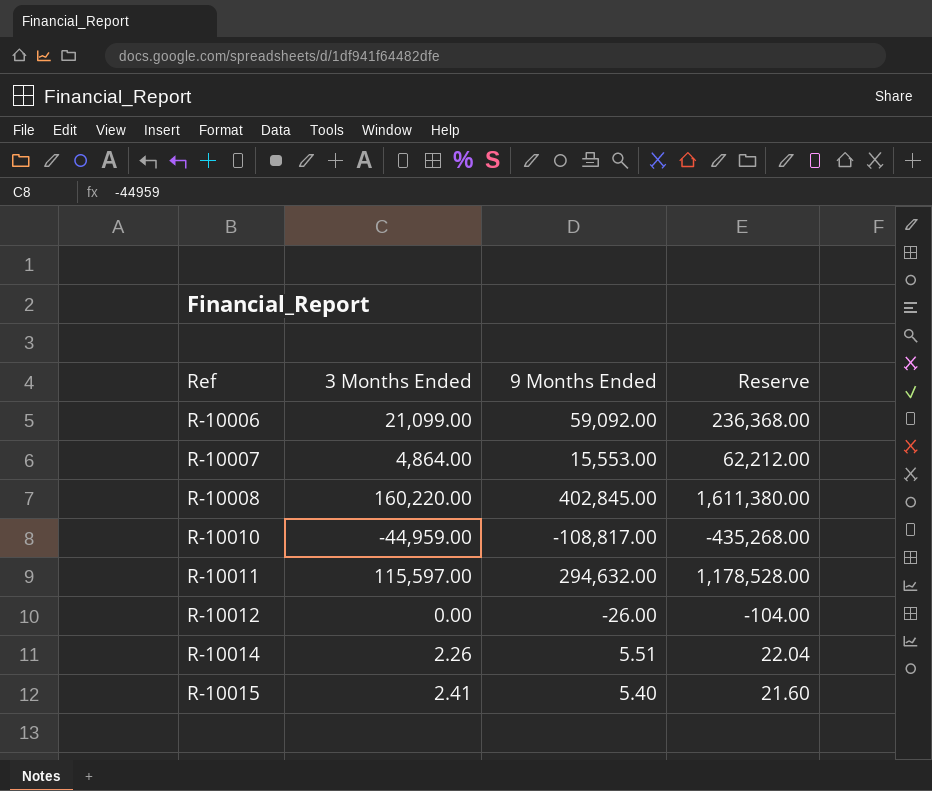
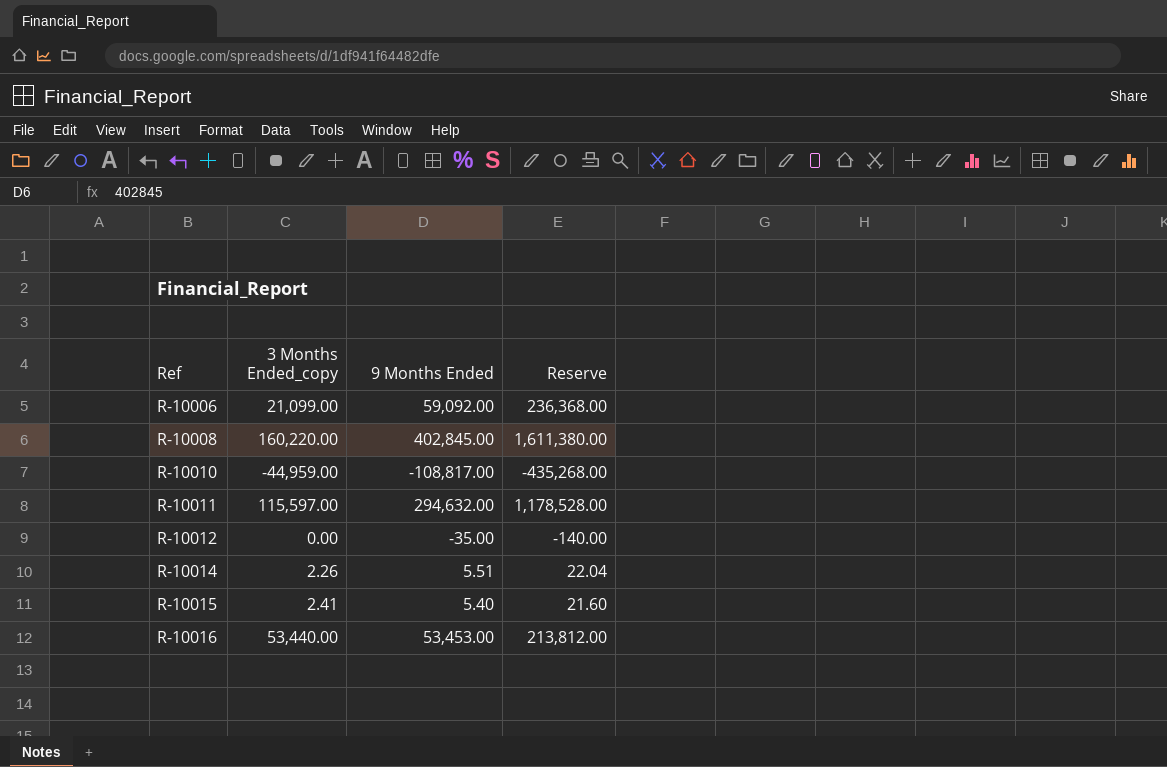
column name: 3 Months Ended -> 3 Months Ended_copy
row R-10007: 4,864.00 | 15,553.00 | 62,212.00 -> none
R-10012 | 9 Months Ended: -26.00 -> -35.00
R-10012 | Reserve: -104.00 -> -140.00
row R-10016: none -> 53,440.00 | 53,453.00 | 213,812.00

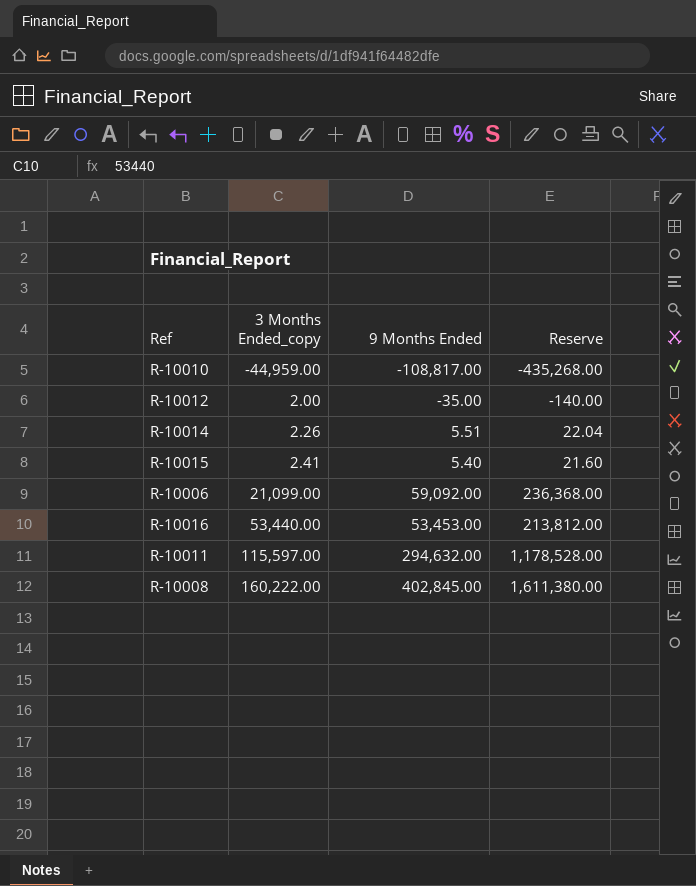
row order: Ref ascending -> 3 Months Ended_copy ascending
R-10012 | 3 Months Ended_copy: 0.00 -> 2.00
R-10008 | 3 Months Ended_copy: 160,220.00 -> 160,222.00

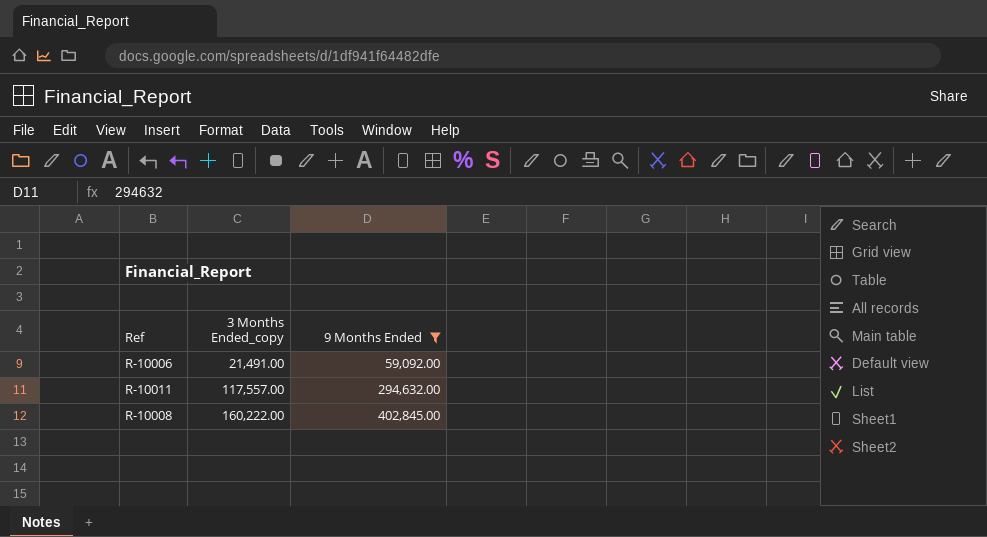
filter: none -> 9 Months Ended >= 59,092.00
column Reserve | formula: [9 Months Ended] * 4 -> none
R-10006 | 3 Months Ended_copy: 21,099.00 -> 21,491.00
R-10011 | 3 Months Ended_copy: 115,597.00 -> 117,557.00

